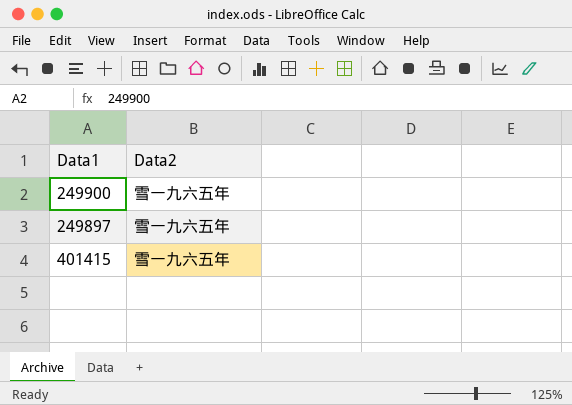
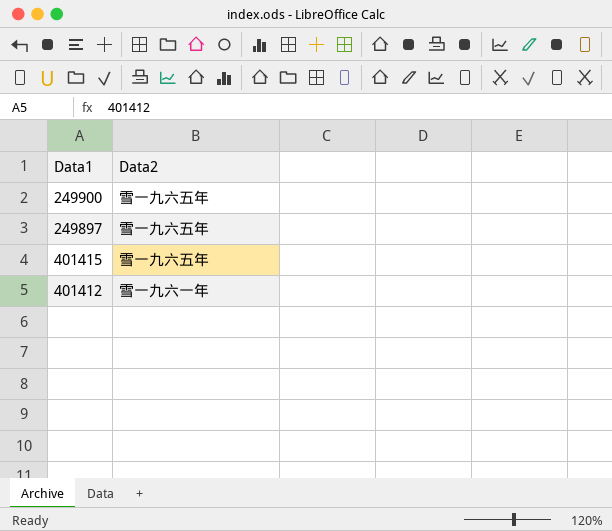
row 401412: none -> 雪一九六一年

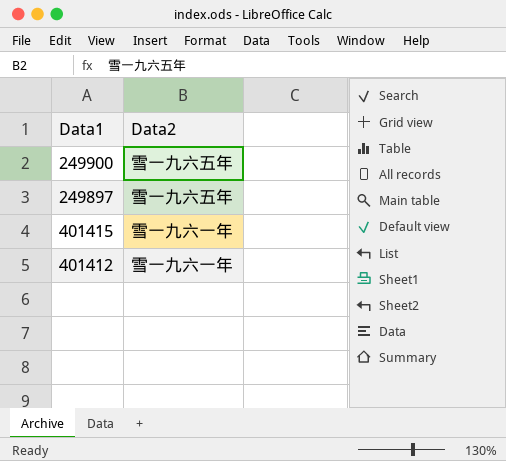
401415 | Data2: 雪一九六五年 -> 雪一九六一年

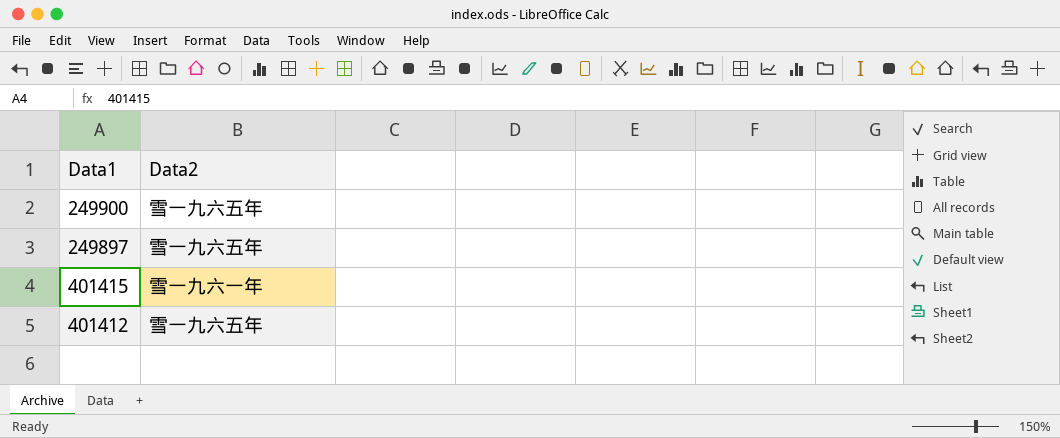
401412 | Data2: 雪一九六一年 -> 雪一九六五年

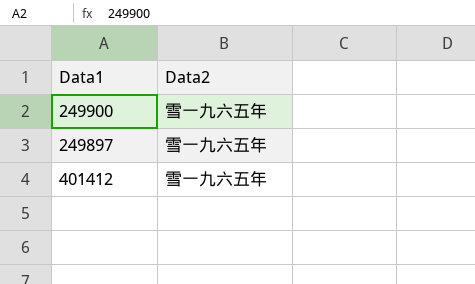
row 401415: 雪一九六一年 -> none

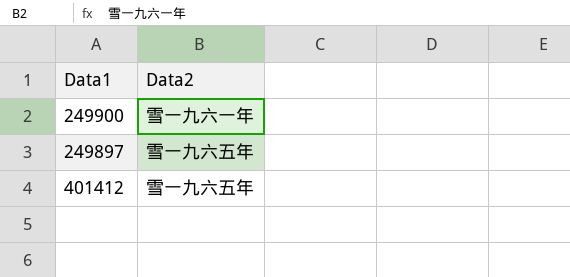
249900 | Data2: 雪一九六五年 -> 雪一九六一年

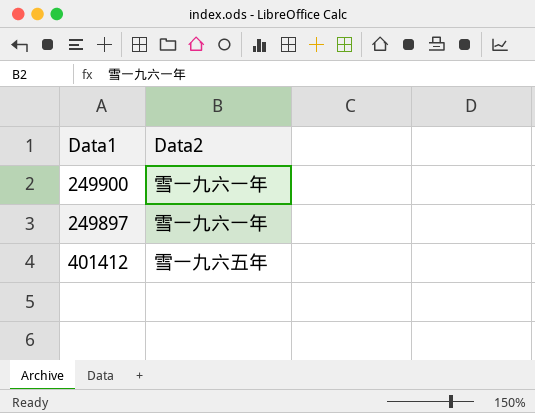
249897 | Data2: 雪一九六五年 -> 雪一九六一年

